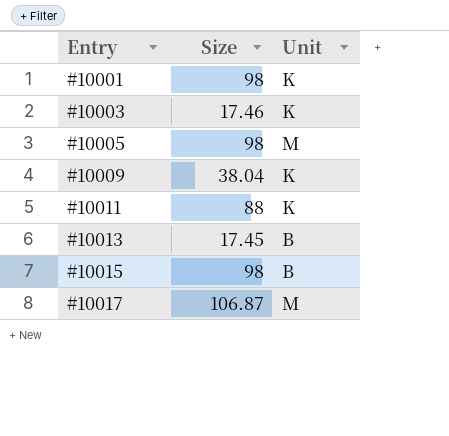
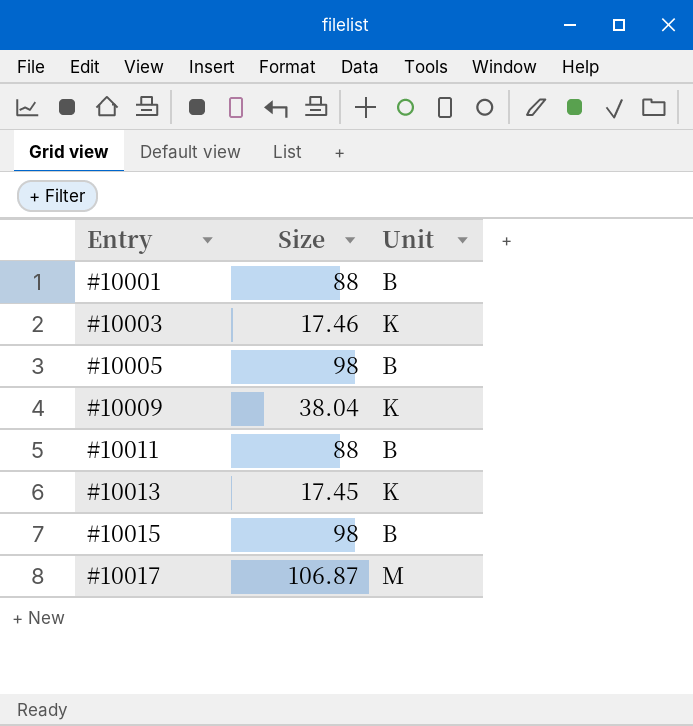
#10001 | Size: 98 -> 88
#10001 | Unit: K -> B
#10005 | Unit: M -> B
#10011 | Unit: K -> B
#10013 | Unit: B -> K

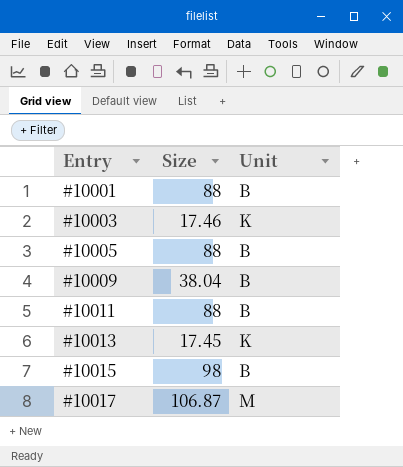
#10005 | Size: 98 -> 88
#10009 | Unit: K -> B

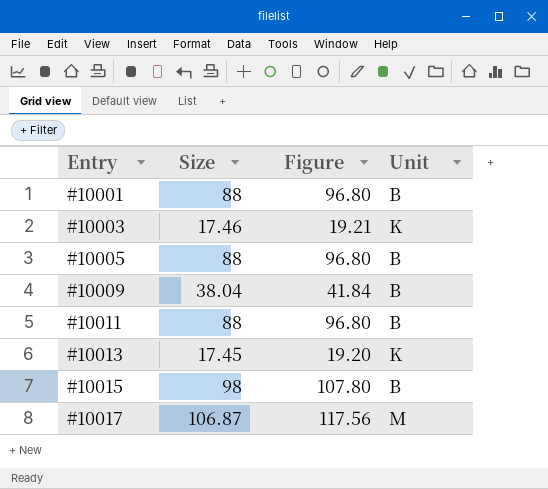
column Figure | formula: none -> [Size] * 1.1

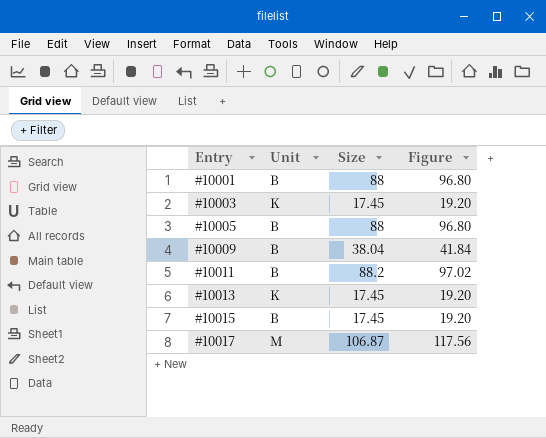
column Unit | position: 4 -> 2
#10003 | Size: 17.46 -> 17.45
#10003 | Figure: 19.21 -> 19.20
#10011 | Size: 88 -> 88.2
#10011 | Figure: 96.80 -> 97.02
#10015 | Size: 98 -> 17.45
#10015 | Figure: 107.80 -> 19.20

